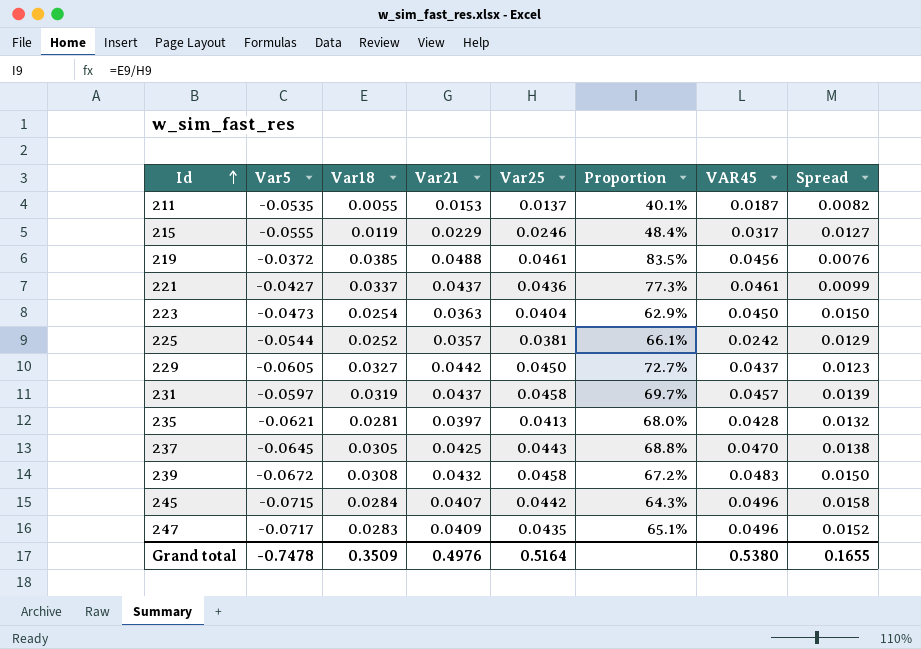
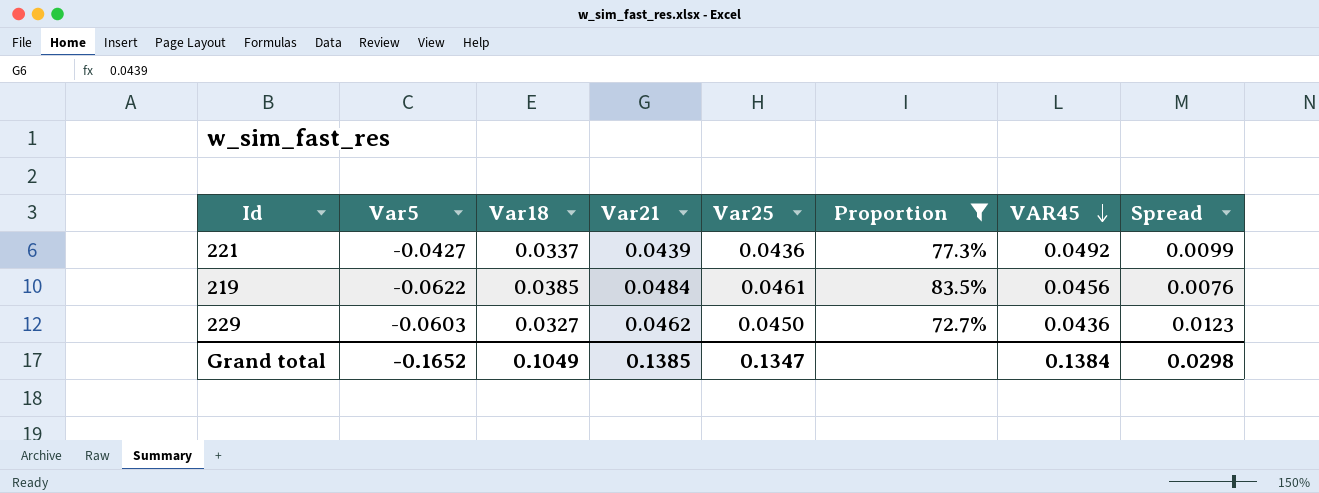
filter: none -> Proportion >= 72.7%
row order: Id ascending -> VAR45 descending
221 | Var21: 0.0437 -> 0.0439
221 | VAR45: 0.0461 -> 0.0492
219 | Var5: -0.0372 -> -0.0622
219 | Var21: 0.0488 -> 0.0484
229 | Var5: -0.0605 -> -0.0603
229 | Var21: 0.0442 -> 0.0462
229 | VAR45: 0.0437 -> 0.0436
Grand total | Var5: -0.7478 -> -0.1652
Grand total | Var18: 0.3509 -> 0.1049
Grand total | Var21: 0.4976 -> 0.1385
Grand total | Var25: 0.5164 -> 0.1347
Grand total | VAR45: 0.5380 -> 0.1384
Grand total | Spread: 0.1655 -> 0.0298

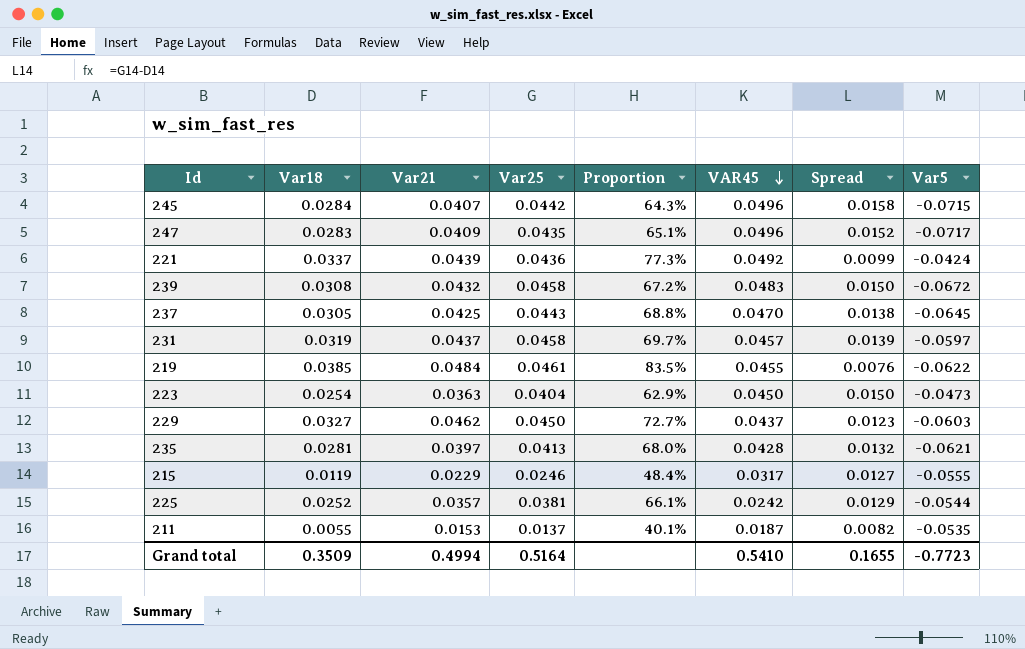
filter: Proportion >= 72.7% -> none
column Var5 | position: 2 -> 8
221 | Var5: -0.0427 -> -0.0424
219 | VAR45: 0.0456 -> 0.0455
229 | VAR45: 0.0436 -> 0.0437
Grand total | Var18: 0.1049 -> 0.3509
Grand total | Var21: 0.1385 -> 0.4994
Grand total | Var25: 0.1347 -> 0.5164
Grand total | VAR45: 0.1384 -> 0.5410
Grand total | Spread: 0.0298 -> 0.1655
Grand total | Var5: -0.1652 -> -0.7723

